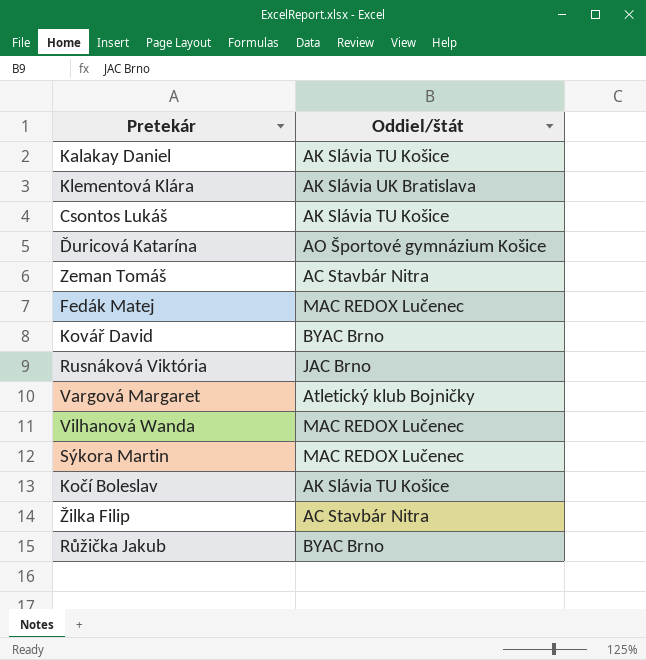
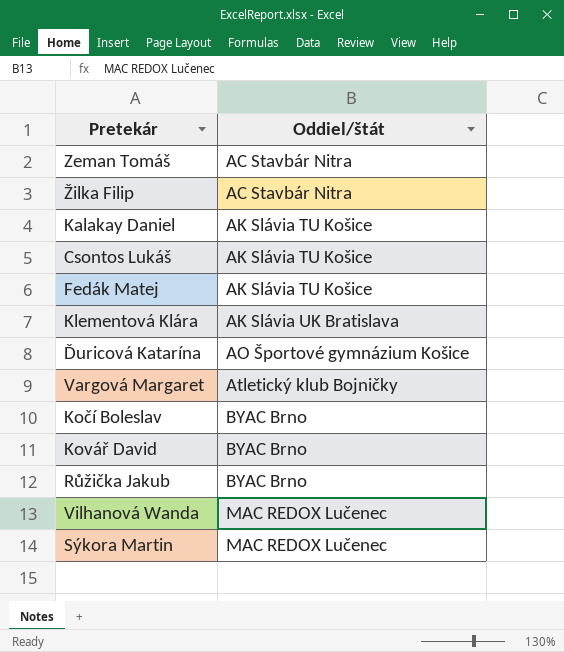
row order: none -> Oddiel/štát ascending
row Rusnáková Viktória: JAC Brno -> none
Fedák Matej | Oddiel/štát: MAC REDOX Lučenec -> AK Slávia TU Košice
Kočí Boleslav | Oddiel/štát: AK Slávia TU Košice -> BYAC Brno

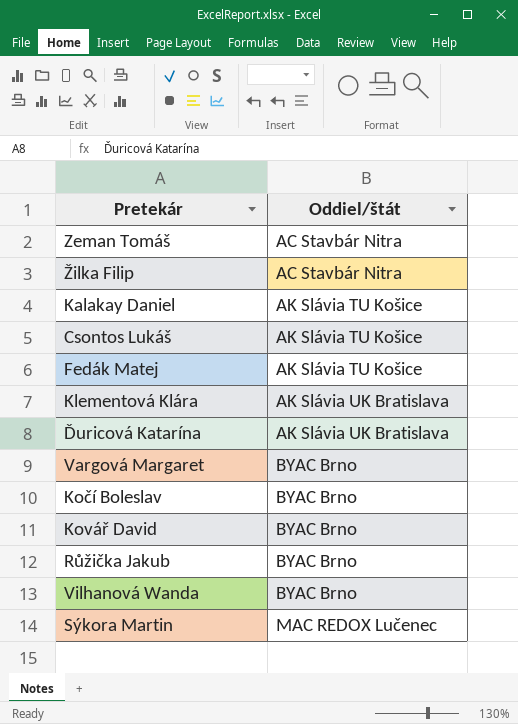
Ďuricová Katarína | Oddiel/štát: AO Športové gymnázium Košice -> AK Slávia UK Bratislava
Vargová Margaret | Oddiel/štát: Atletický klub Bojničky -> BYAC Brno
Vilhanová Wanda | Oddiel/štát: MAC REDOX Lučenec -> BYAC Brno

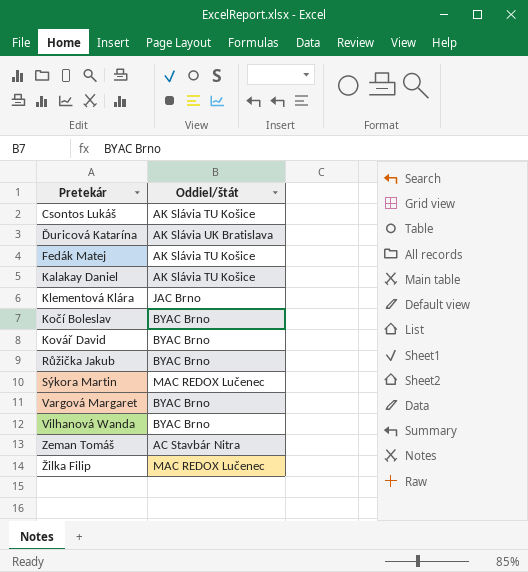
row order: Oddiel/štát ascending -> Pretekár ascending
Klementová Klára | Oddiel/štát: AK Slávia UK Bratislava -> JAC Brno
Žilka Filip | Oddiel/štát: AC Stavbár Nitra -> MAC REDOX Lučenec

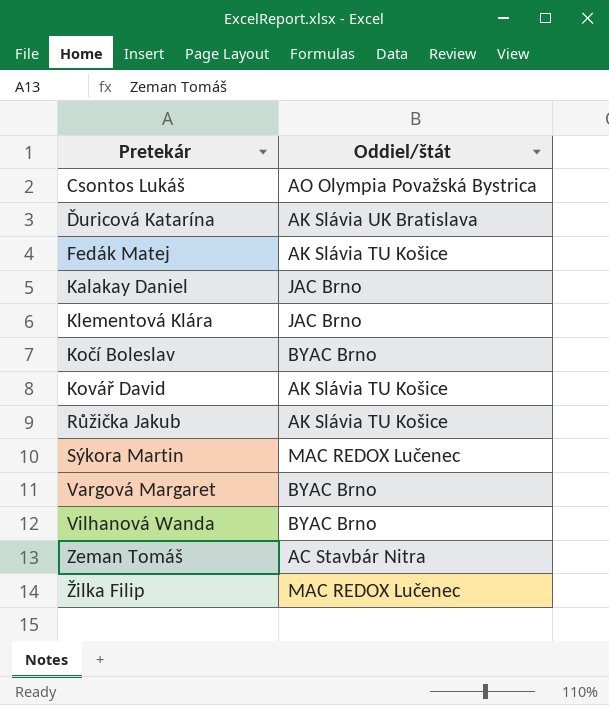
Csontos Lukáš | Oddiel/štát: AK Slávia TU Košice -> AO Olympia Považská Bystrica
Kalakay Daniel | Oddiel/štát: AK Slávia TU Košice -> JAC Brno
Kovář David | Oddiel/štát: BYAC Brno -> AK Slávia TU Košice
Růžička Jakub | Oddiel/štát: BYAC Brno -> AK Slávia TU Košice

